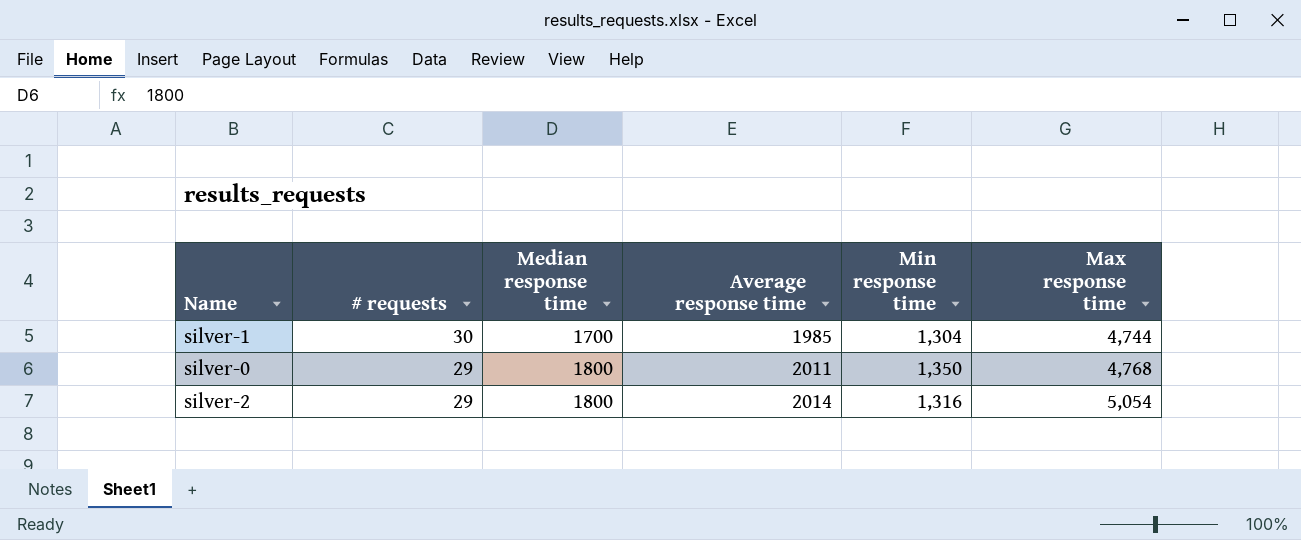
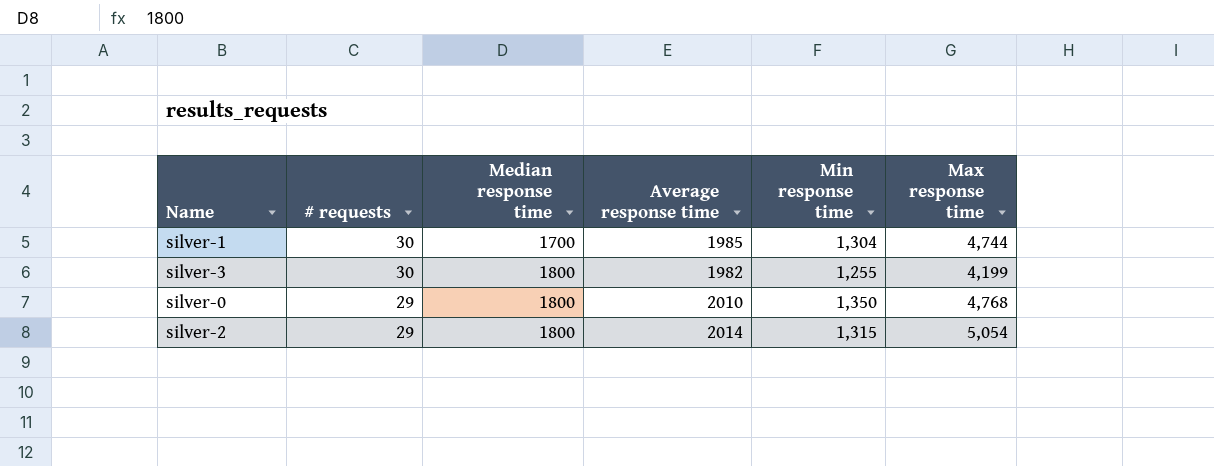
row silver-3: none -> 30 | 1800 | 1982 | 1,255 | 4,199
silver-0 | Average response time: 2011 -> 2010
silver-2 | Min response time: 1,316 -> 1,315

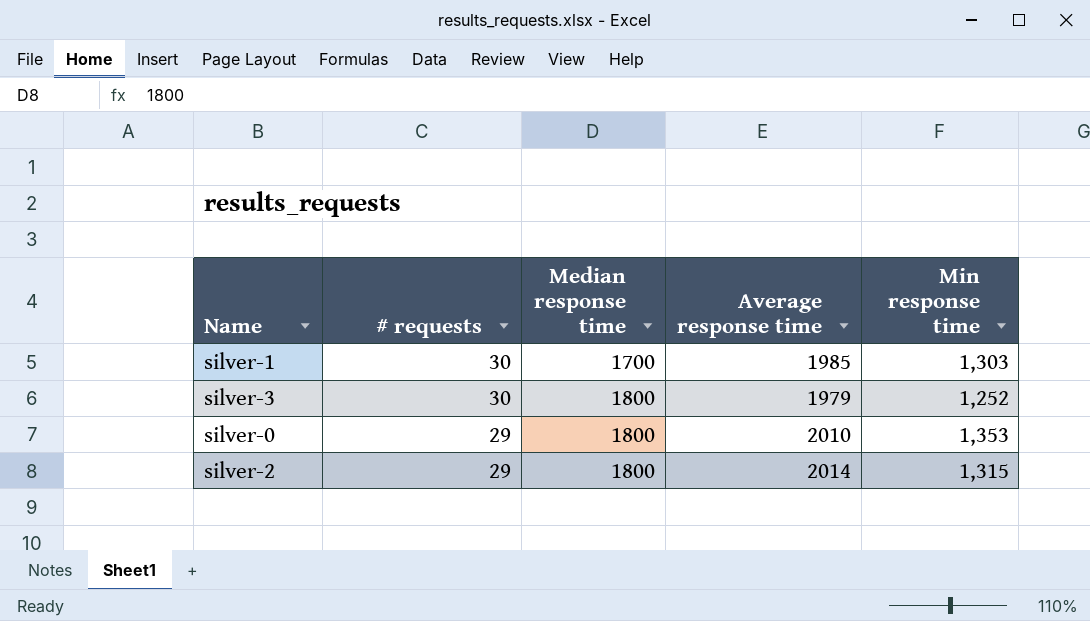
column Max response time | position: 6 -> none
silver-1 | Min response time: 1,304 -> 1,303
silver-3 | Average response time: 1982 -> 1979
silver-3 | Min response time: 1,255 -> 1,252
silver-0 | Min response time: 1,350 -> 1,353

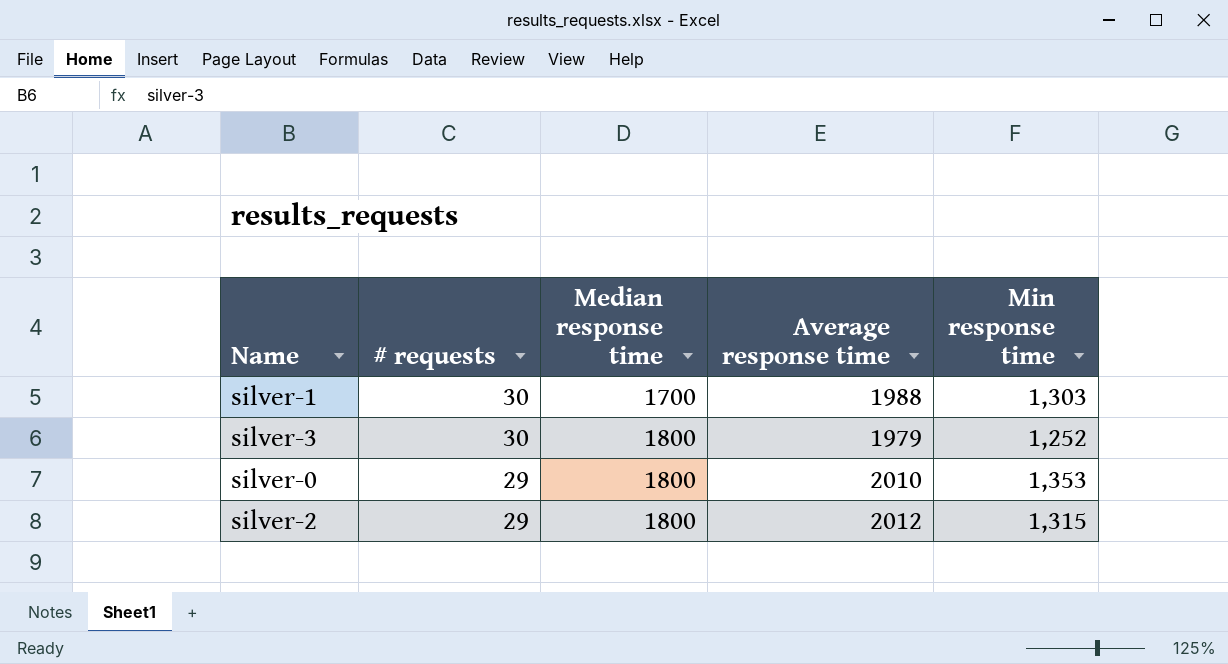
silver-1 | Average response time: 1985 -> 1988
silver-2 | Average response time: 2014 -> 2012

